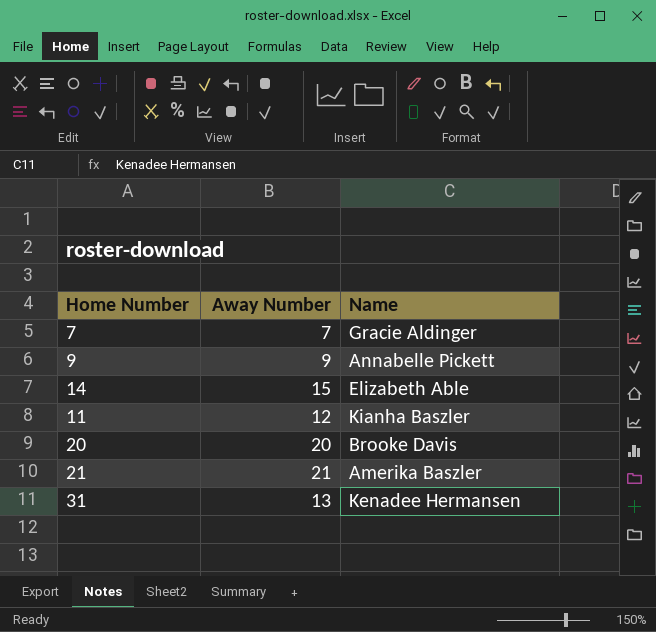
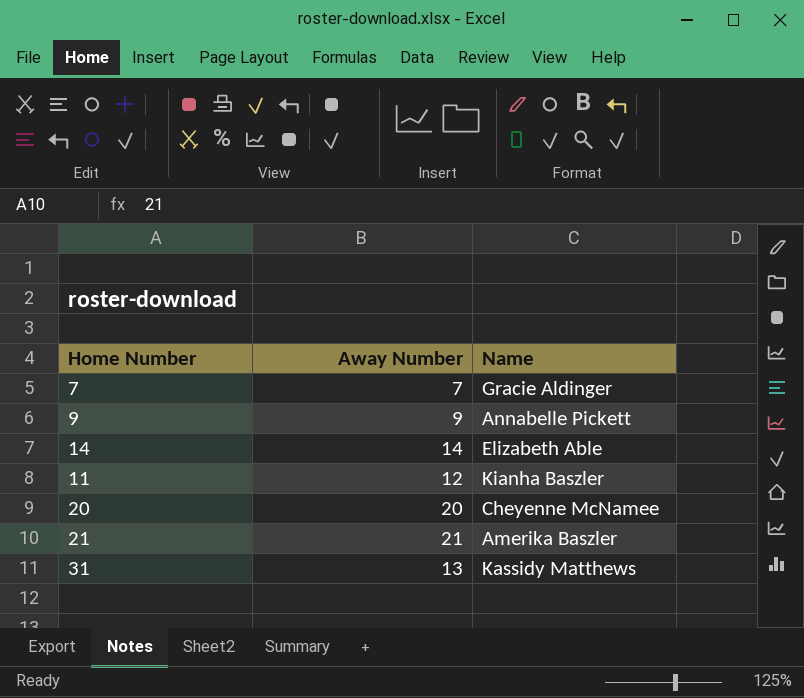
14 | Away Number: 15 -> 14
20 | Name: Brooke Davis -> Cheyenne McNamee
31 | Name: Kenadee Hermansen -> Kassidy Matthews

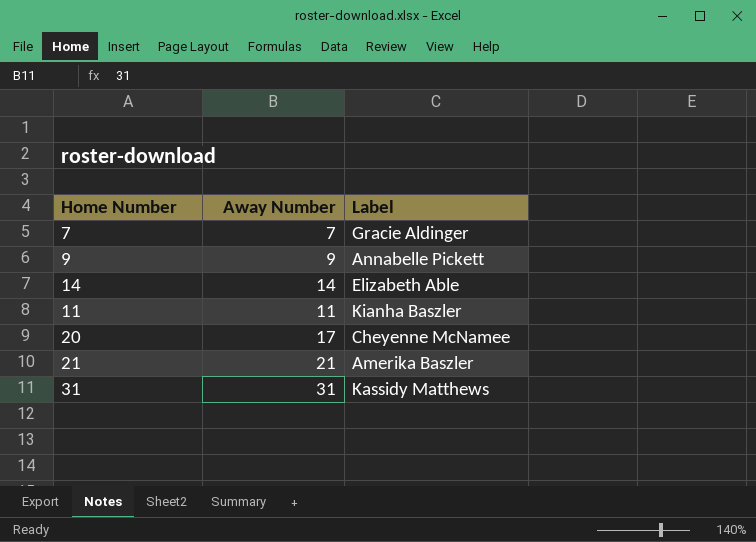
column name: Name -> Label
11 | Away Number: 12 -> 11
20 | Away Number: 20 -> 17
31 | Away Number: 13 -> 31

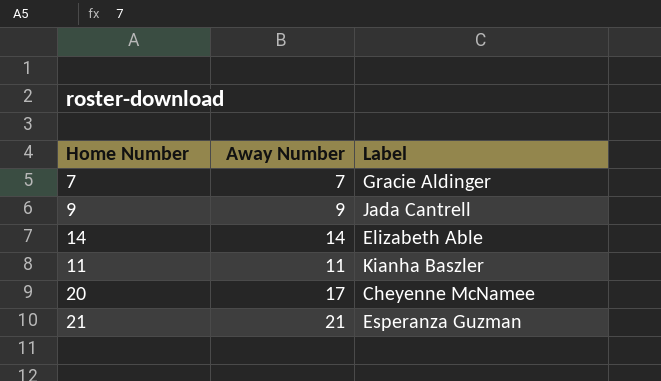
row 31: 31 | Kassidy Matthews -> none
9 | Label: Annabelle Pickett -> Jada Cantrell
21 | Label: Amerika Baszler -> Esperanza Guzman

